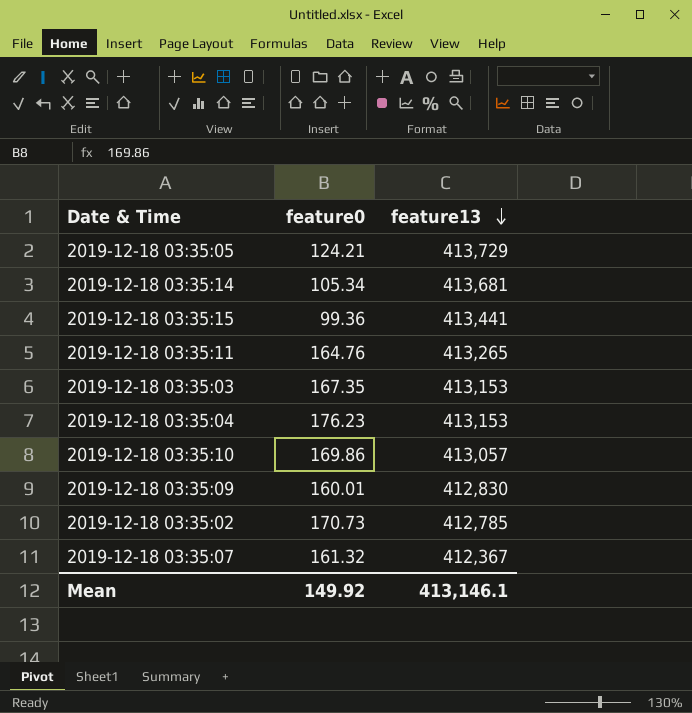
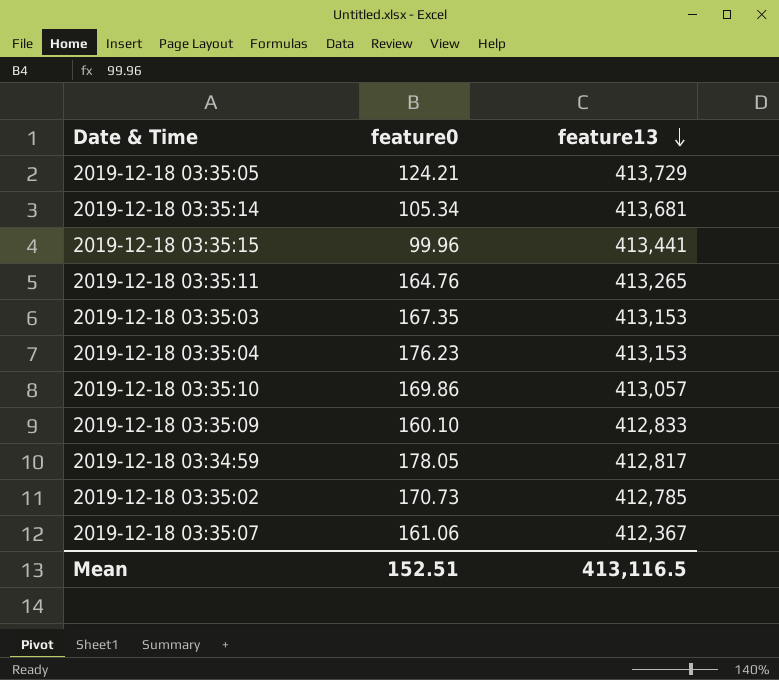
2019-12-18 03:35:15 | feature0: 99.36 -> 99.96
2019-12-18 03:35:09 | feature0: 160.01 -> 160.10
2019-12-18 03:35:09 | feature13: 412,830 -> 412,833
row 2019-12-18 03:34:59: none -> 178.05 | 412,817
2019-12-18 03:35:07 | feature0: 161.32 -> 161.06
Mean | feature0: 149.92 -> 152.51
Mean | feature13: 413,146.1 -> 413,116.5

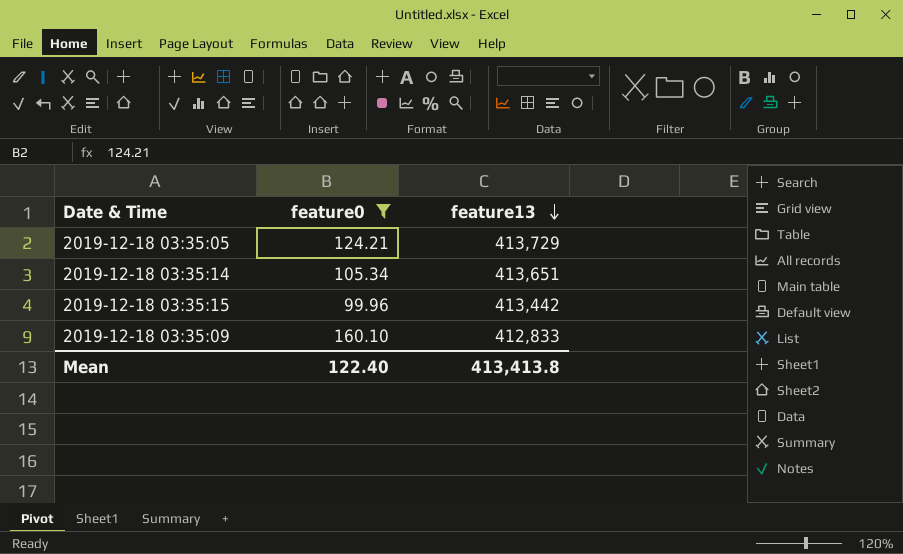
filter: none -> feature0 <= 160.10
2019-12-18 03:35:14 | feature13: 413,681 -> 413,651
2019-12-18 03:35:15 | feature13: 413,441 -> 413,442
Mean | feature0: 152.51 -> 122.40
Mean | feature13: 413,116.5 -> 413,413.8

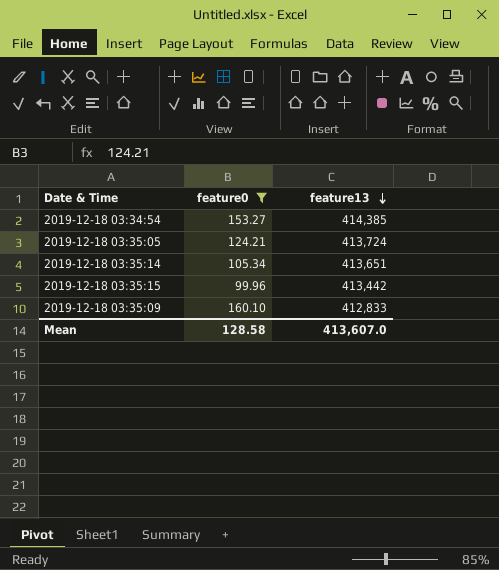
row 2019-12-18 03:34:54: none -> 153.27 | 414,385
2019-12-18 03:35:05 | feature13: 413,729 -> 413,724
Mean | feature0: 122.40 -> 128.58
Mean | feature13: 413,413.8 -> 413,607.0

